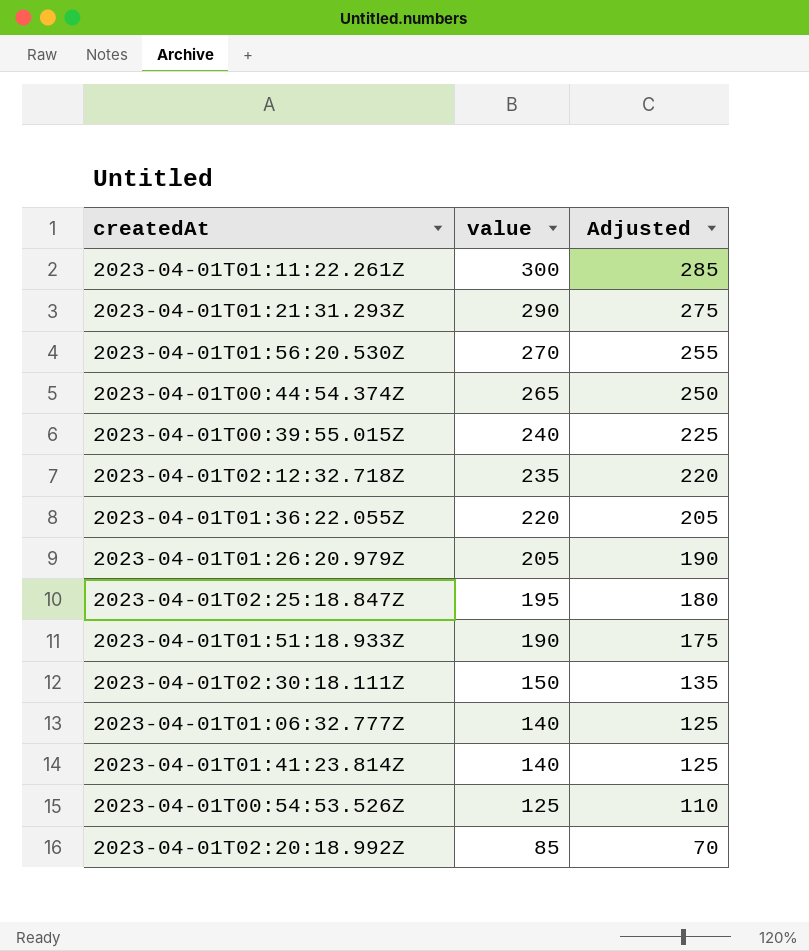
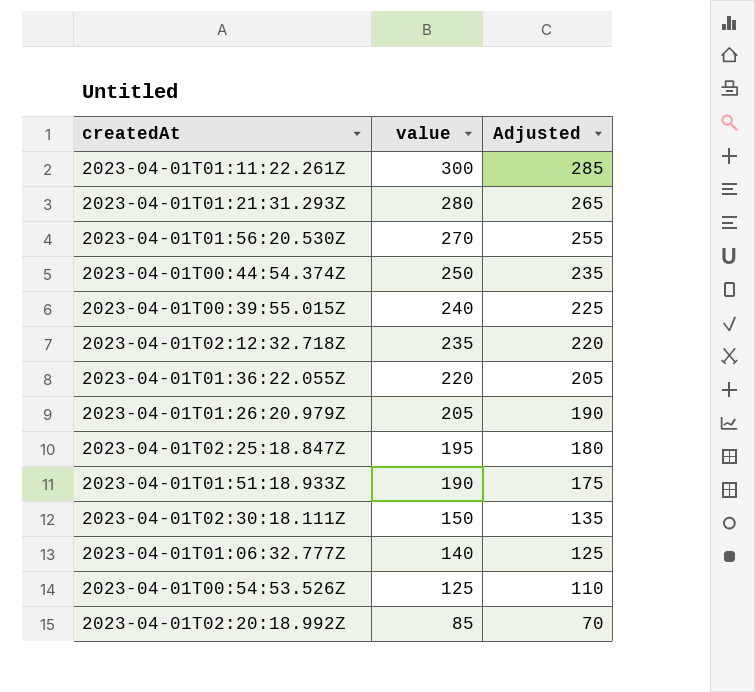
row 2023-04-01T01:41:23.814Z: 140 | 125 -> none
2023-04-01T01:21:31.293Z | value: 290 -> 280
2023-04-01T01:21:31.293Z | Adjusted: 275 -> 265
2023-04-01T00:44:54.374Z | value: 265 -> 250
2023-04-01T00:44:54.374Z | Adjusted: 250 -> 235

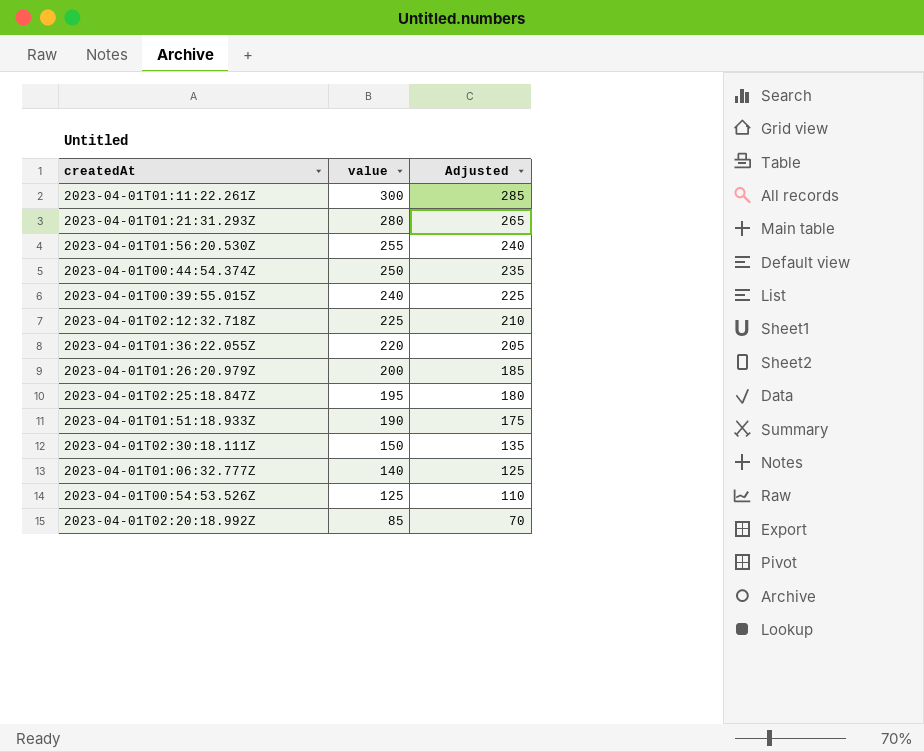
2023-04-01T01:56:20.530Z | value: 270 -> 255
2023-04-01T01:56:20.530Z | Adjusted: 255 -> 240
2023-04-01T02:12:32.718Z | value: 235 -> 225
2023-04-01T02:12:32.718Z | Adjusted: 220 -> 210
2023-04-01T01:26:20.979Z | value: 205 -> 200
2023-04-01T01:26:20.979Z | Adjusted: 190 -> 185

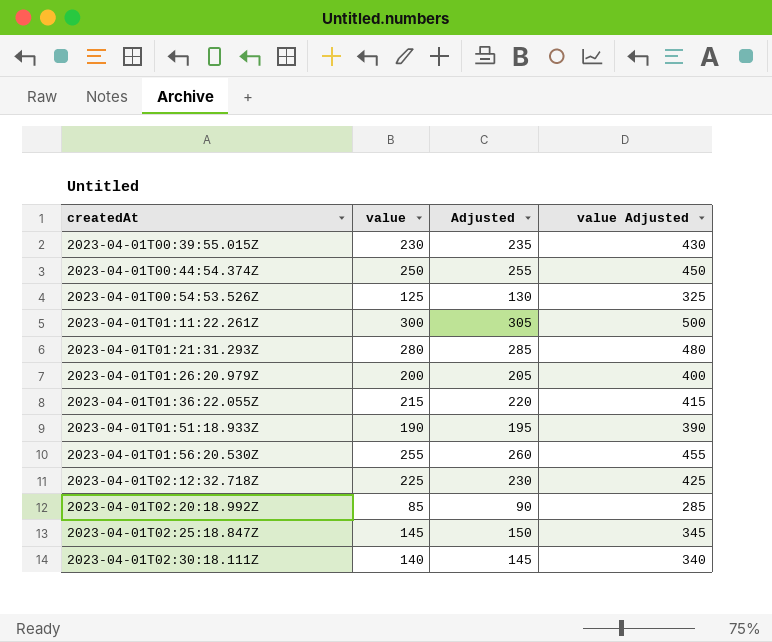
row order: value descending -> createdAt ascending
column Adjusted | formula: [value] - 15 -> [value] + 5
column value Adjusted | formula: none -> [value] + 200
row 2023-04-01T01:06:32.777Z: 140 | 125 -> none
2023-04-01T00:39:55.015Z | value: 240 -> 230
2023-04-01T01:36:22.055Z | value: 220 -> 215
2023-04-01T02:25:18.847Z | value: 195 -> 145
2023-04-01T02:30:18.111Z | value: 150 -> 140

